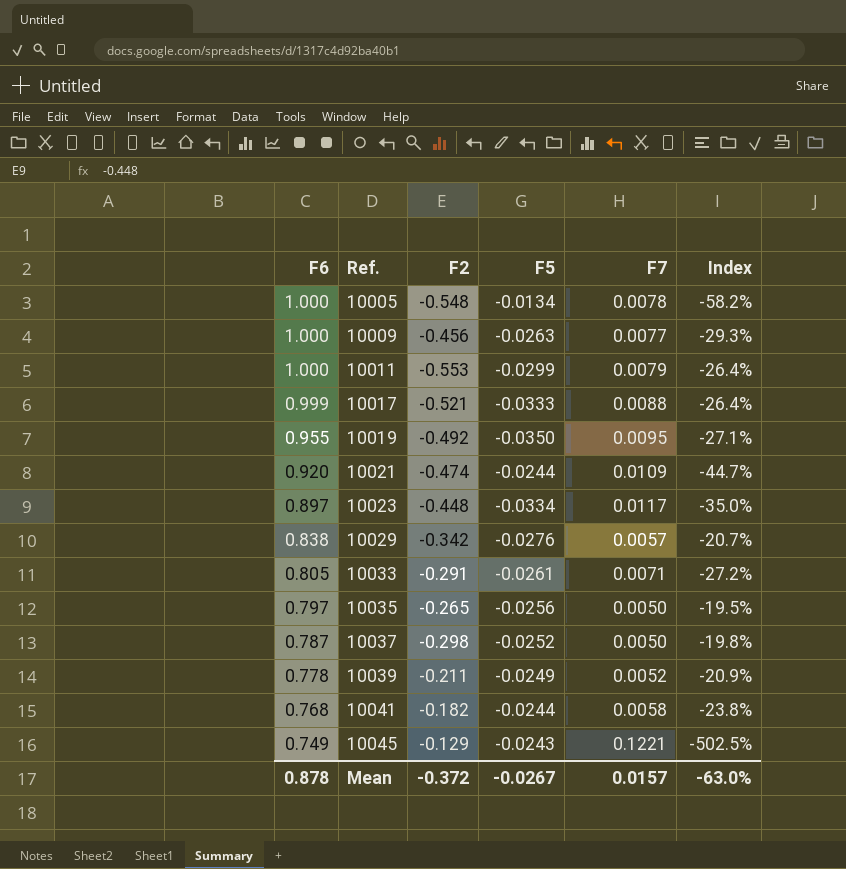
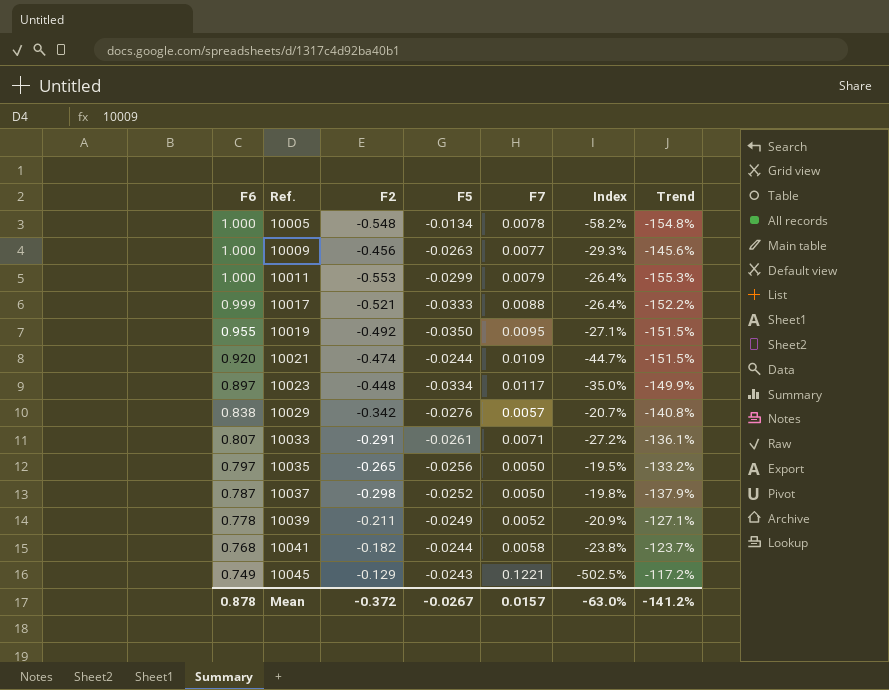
column Trend | formula: none -> ([F2] - [F6]) / [F6]
10033 | F6: 0.805 -> 0.807

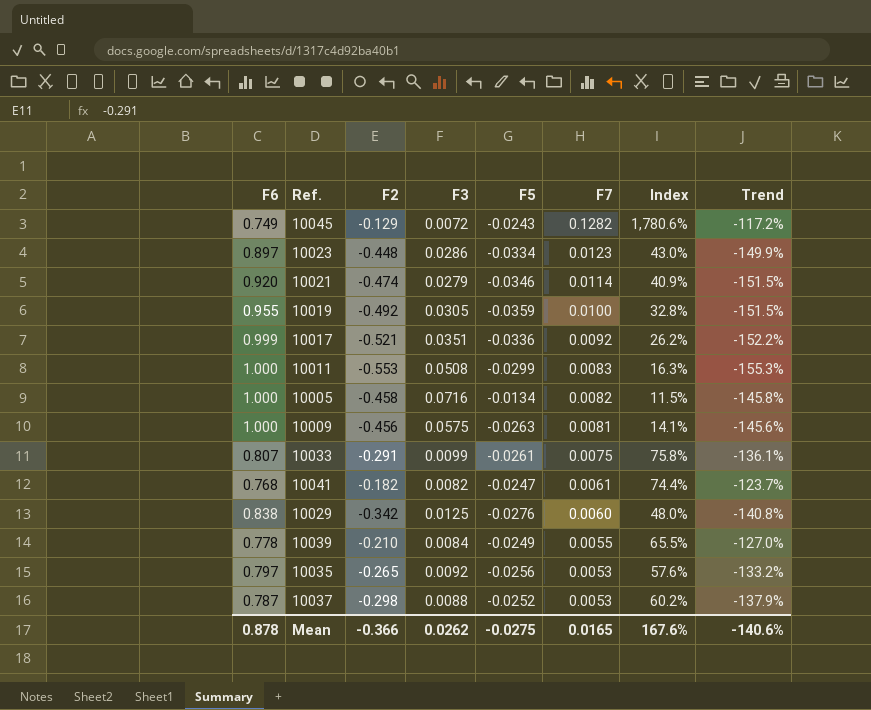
row order: F6 descending -> F7 descending
column F3 | position: none -> 4
column Index | formula: [F7] / [F5] -> [F7] / [F3]
10045 | F7: 0.1221 -> 0.1282
10023 | F7: 0.0117 -> 0.0123
10021 | F5: -0.0244 -> -0.0346
10021 | F7: 0.0109 -> 0.0114
10019 | F5: -0.0350 -> -0.0359
10019 | F7: 0.0095 -> 0.0100
10017 | F5: -0.0333 -> -0.0336
10017 | F7: 0.0088 -> 0.0092
10011 | F7: 0.0079 -> 0.0083
10005 | F2: -0.548 -> -0.458
10005 | F7: 0.0078 -> 0.0082
10005 | Trend: -154.8% -> -145.8%
10009 | F7: 0.0077 -> 0.0081
10033 | F7: 0.0071 -> 0.0075
10041 | F5: -0.0244 -> -0.0247
10041 | F7: 0.0058 -> 0.0061
10029 | F7: 0.0057 -> 0.0060
10039 | F2: -0.211 -> -0.210
10039 | F7: 0.0052 -> 0.0055
10039 | Trend: -127.1% -> -127.0%
10035 | F7: 0.0050 -> 0.0053
10037 | F7: 0.0050 -> 0.0053
Mean | F2: -0.372 -> -0.366
Mean | F5: -0.0267 -> -0.0275
Mean | F7: 0.0157 -> 0.0165
Mean | Index: -63.0% -> 167.6%
Mean | Trend: -141.2% -> -140.6%

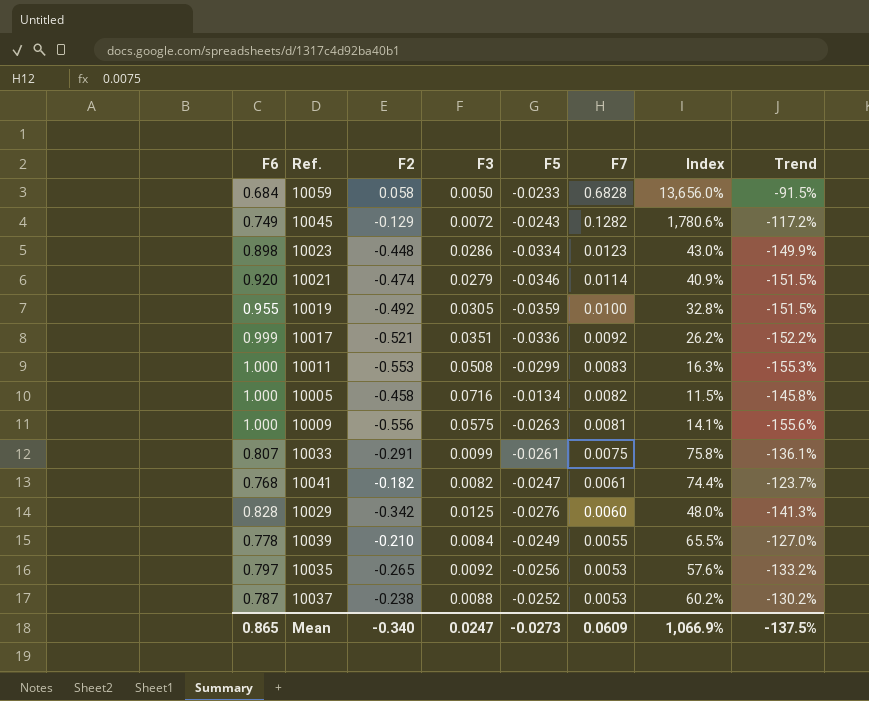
row 10059: none -> 0.684 | 0.058 | 0.0050 | -0.0233 | 0.6828 | 13,656.0% | -91.5%
10023 | F6: 0.897 -> 0.898
10009 | F2: -0.456 -> -0.556
10009 | Trend: -145.6% -> -155.6%
10029 | F6: 0.838 -> 0.828
10029 | Trend: -140.8% -> -141.3%
10037 | F2: -0.298 -> -0.238
10037 | Trend: -137.9% -> -130.2%
Mean | F6: 0.878 -> 0.865
Mean | F2: -0.366 -> -0.340
Mean | F3: 0.0262 -> 0.0247
Mean | F5: -0.0275 -> -0.0273
Mean | F7: 0.0165 -> 0.0609
Mean | Index: 167.6% -> 1,066.9%
Mean | Trend: -140.6% -> -137.5%

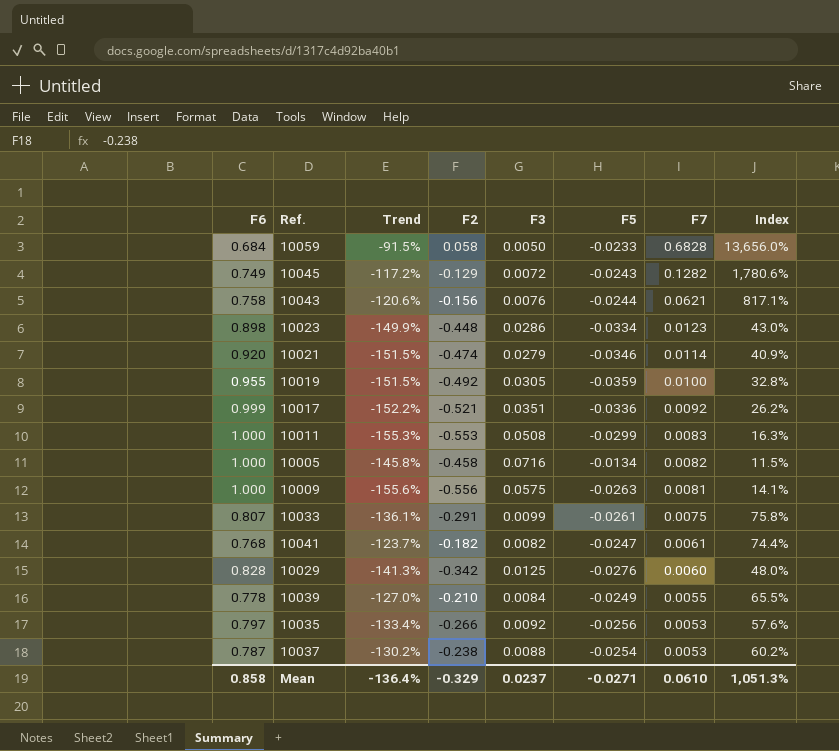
column Trend | position: 8 -> 3
row 10043: none -> 0.758 | -120.6% | -0.156 | 0.0076 | -0.0244 | 0.0621 | 817.1%
10035 | Trend: -133.2% -> -133.4%
10035 | F2: -0.265 -> -0.266
10037 | F5: -0.0252 -> -0.0254
Mean | F6: 0.865 -> 0.858
Mean | Trend: -137.5% -> -136.4%
Mean | F2: -0.340 -> -0.329
Mean | F3: 0.0247 -> 0.0237
Mean | F5: -0.0273 -> -0.0271
Mean | F7: 0.0609 -> 0.0610
Mean | Index: 1,066.9% -> 1,051.3%

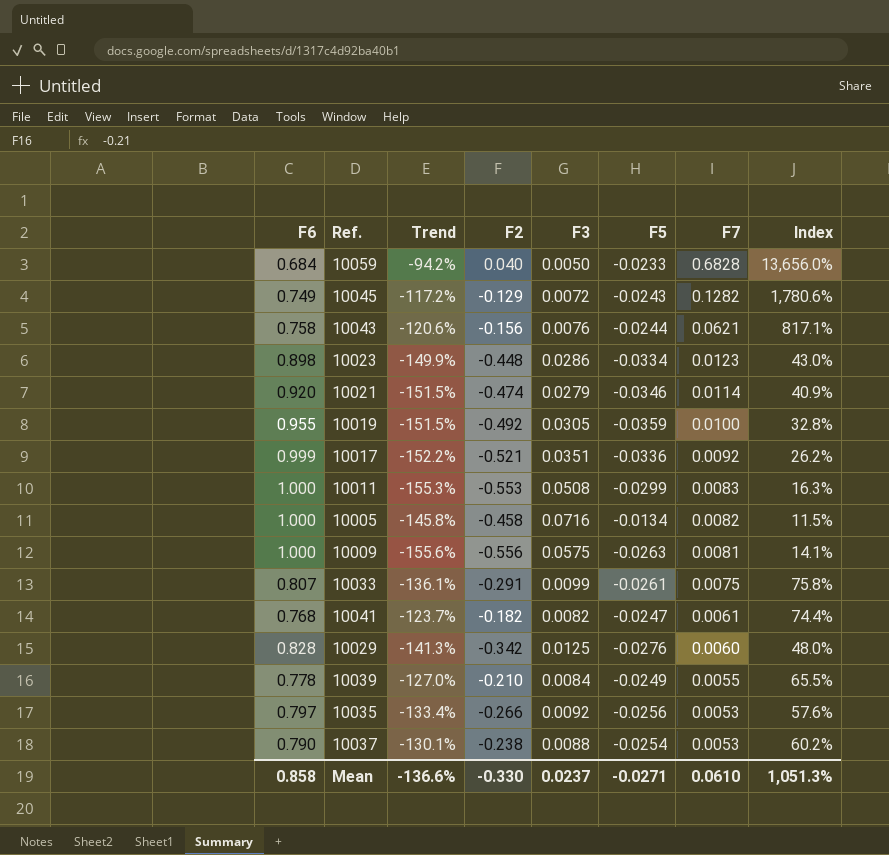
10059 | Trend: -91.5% -> -94.2%
10059 | F2: 0.058 -> 0.040
10037 | F6: 0.787 -> 0.790
10037 | Trend: -130.2% -> -130.1%
Mean | Trend: -136.4% -> -136.6%
Mean | F2: -0.329 -> -0.330

